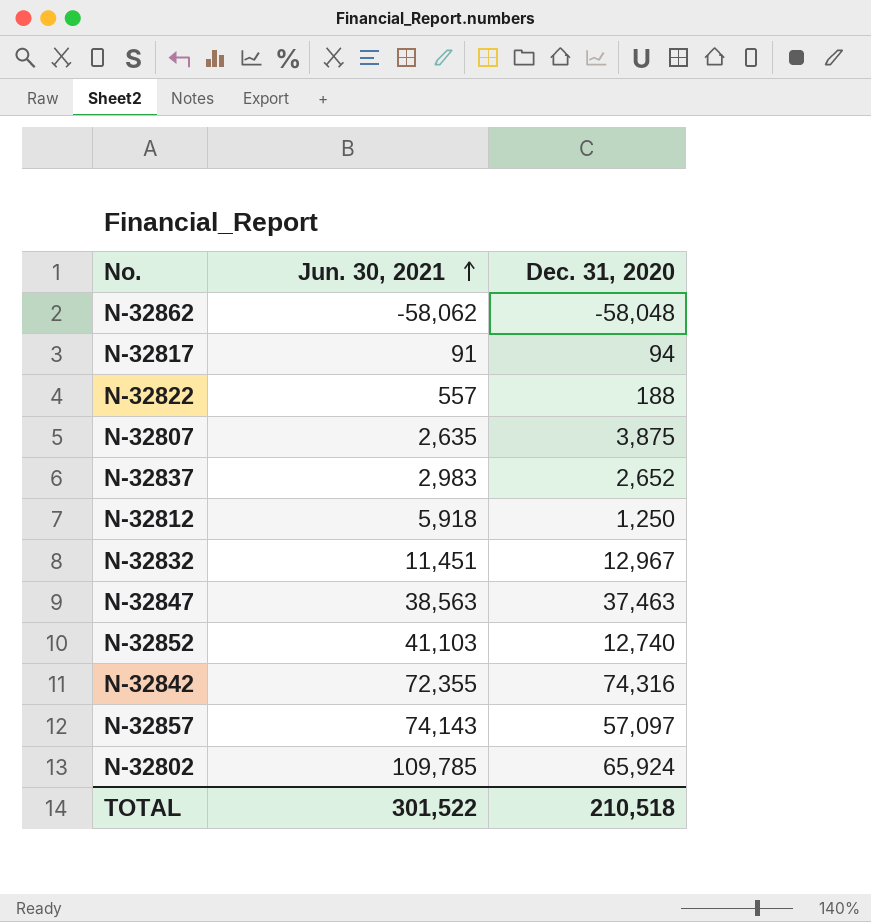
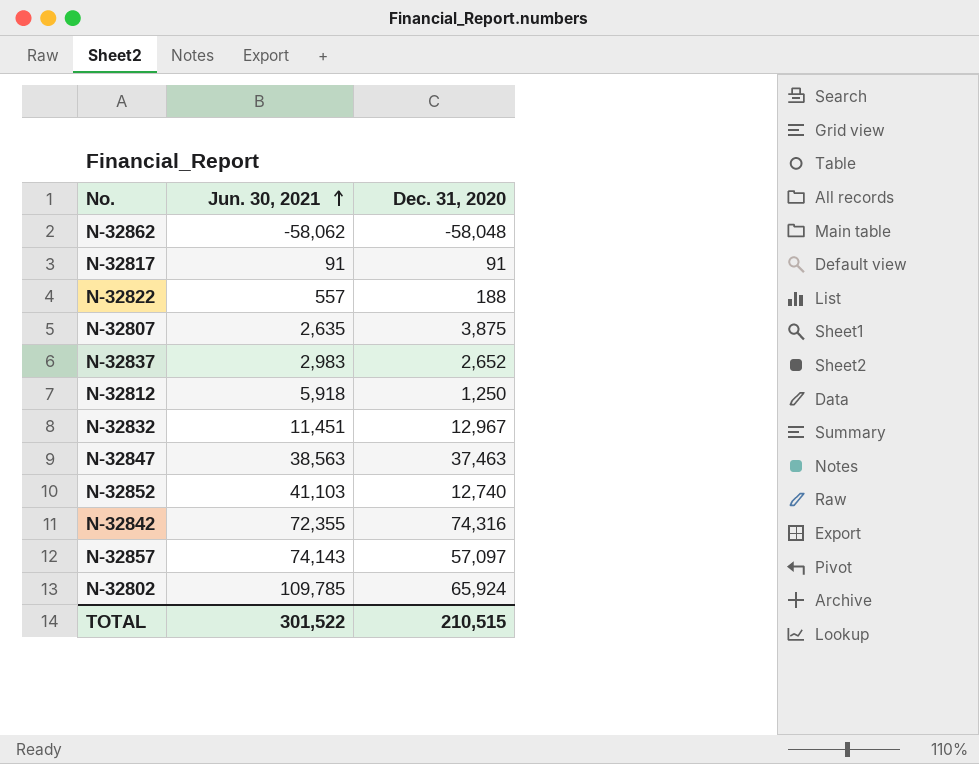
N-32817 | Dec. 31, 2020: 94 -> 91
TOTAL | Dec. 31, 2020: 210,518 -> 210,515

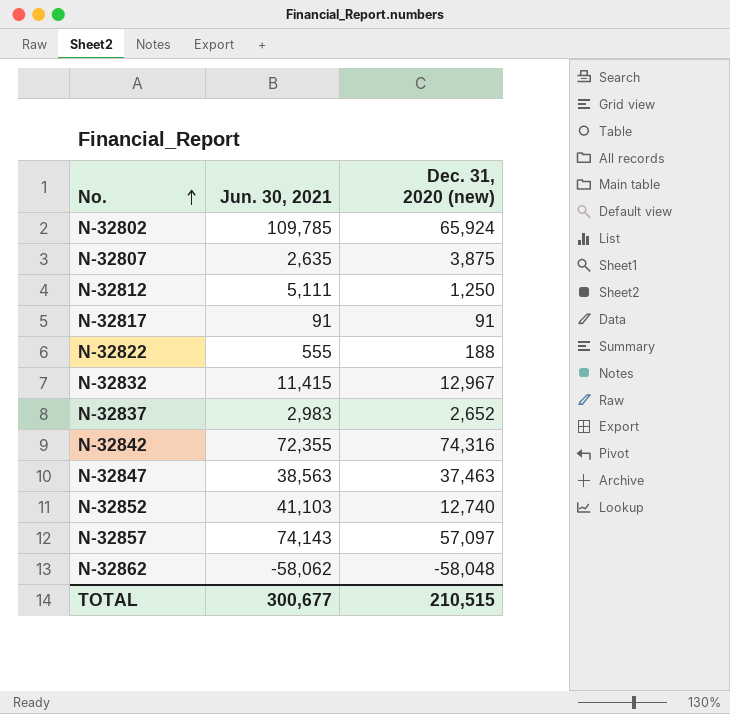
row order: Jun. 30, 2021 ascending -> No. ascending
column name: Dec. 31, 2020 -> Dec. 31, 2020 (new)
N-32812 | Jun. 30, 2021: 5,918 -> 5,111
N-32822 | Jun. 30, 2021: 557 -> 555
N-32832 | Jun. 30, 2021: 11,451 -> 11,415
TOTAL | Jun. 30, 2021: 301,522 -> 300,677

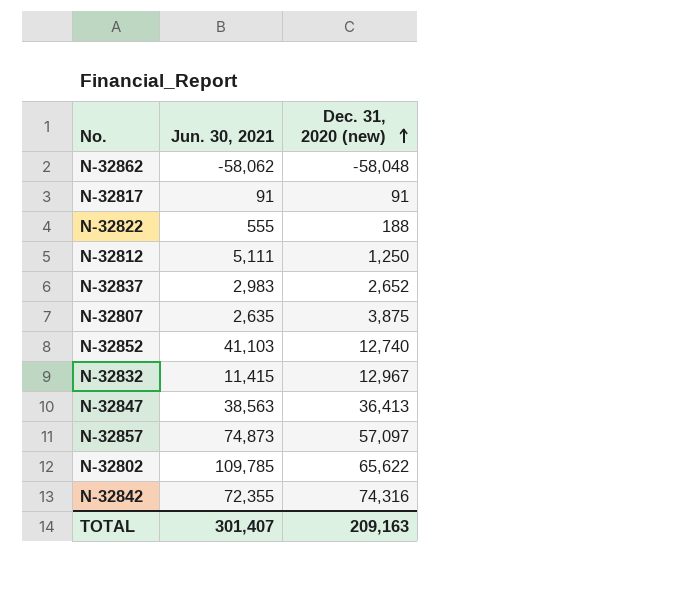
row order: No. ascending -> Dec. 31, 2020 (new) ascending
N-32847 | Dec. 31, 2020 (new): 37,463 -> 36,413
N-32857 | Jun. 30, 2021: 74,143 -> 74,873
N-32802 | Dec. 31, 2020 (new): 65,924 -> 65,622
TOTAL | Jun. 30, 2021: 300,677 -> 301,407
TOTAL | Dec. 31, 2020 (new): 210,515 -> 209,163

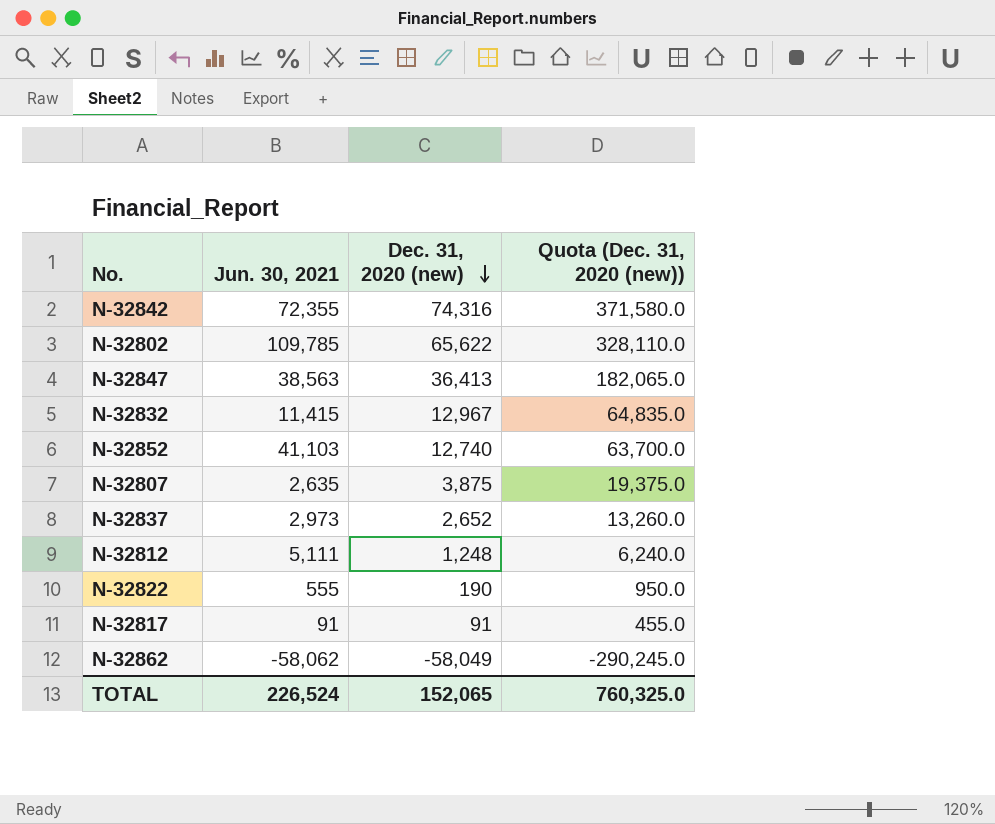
row order: Dec. 31, 2020 (new) ascending -> Dec. 31, 2020 (new) descending
column Quota (Dec. 31, 2020 (new)) | formula: none -> [Dec. 31, 2020 (new)] * 5
row N-32857: 74,873 | 57,097 -> none
N-32837 | Jun. 30, 2021: 2,983 -> 2,973
N-32812 | Dec. 31, 2020 (new): 1,250 -> 1,248
N-32822 | Dec. 31, 2020 (new): 188 -> 190
N-32862 | Dec. 31, 2020 (new): -58,048 -> -58,049
TOTAL | Jun. 30, 2021: 301,407 -> 226,524
TOTAL | Dec. 31, 2020 (new): 209,163 -> 152,065

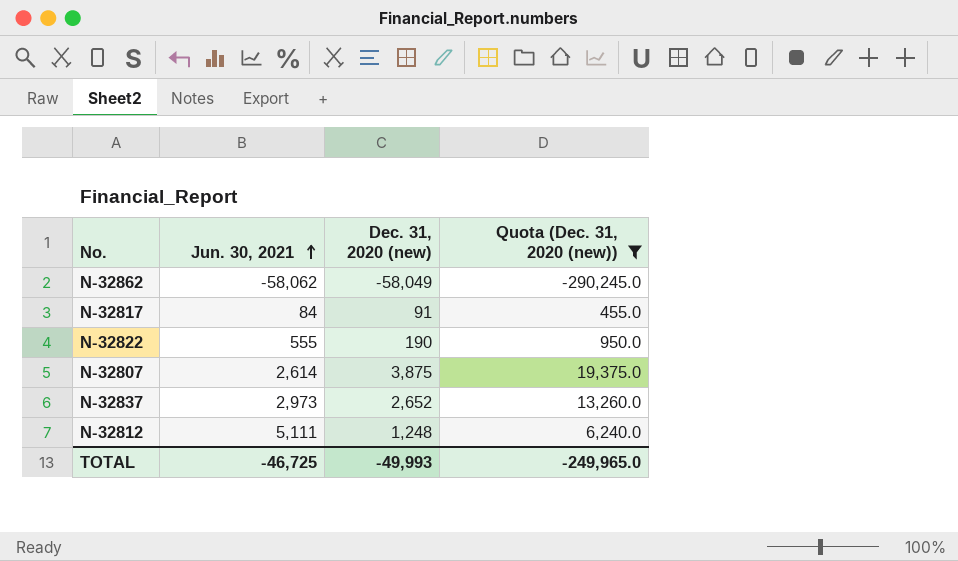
filter: none -> Quota (Dec. 31, 2020 (new)) <= 19,375.0
row order: Dec. 31, 2020 (new) descending -> Jun. 30, 2021 ascending
N-32817 | Jun. 30, 2021: 91 -> 84
N-32807 | Jun. 30, 2021: 2,635 -> 2,614
TOTAL | Jun. 30, 2021: 226,524 -> -46,725
TOTAL | Dec. 31, 2020 (new): 152,065 -> -49,993
TOTAL | Quota (Dec. 31, 2020 (new)): 760,325.0 -> -249,965.0

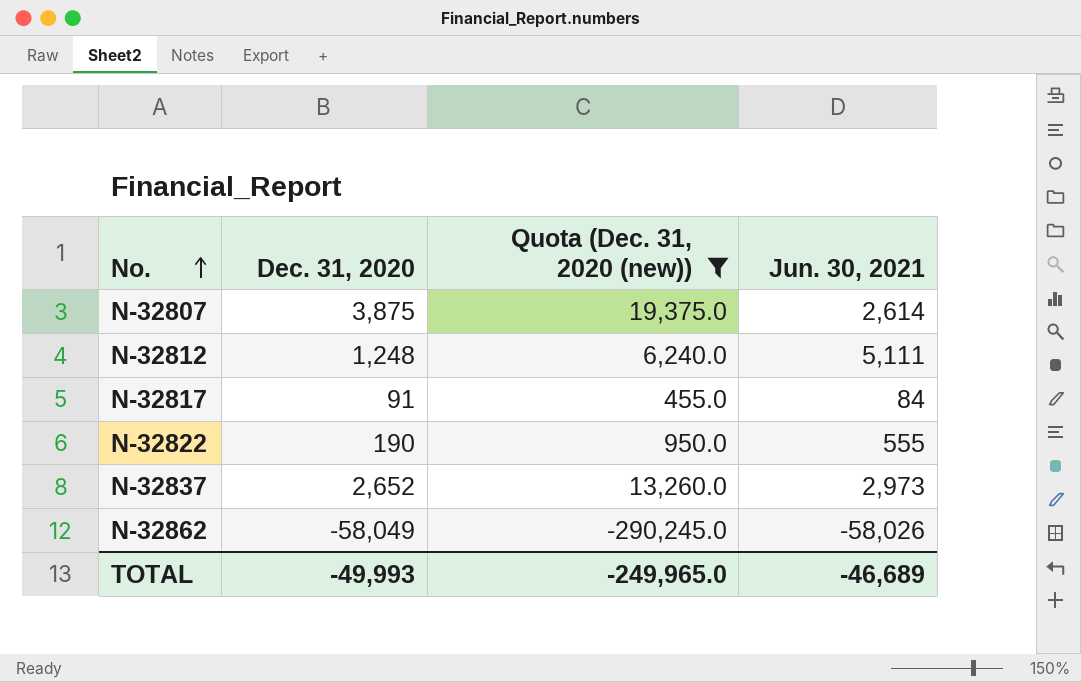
row order: Jun. 30, 2021 ascending -> No. ascending
column name: Dec. 31, 2020 (new) -> Dec. 31, 2020
column Jun. 30, 2021 | position: 2 -> 4
N-32862 | Jun. 30, 2021: -58,062 -> -58,026
TOTAL | Jun. 30, 2021: -46,725 -> -46,689

